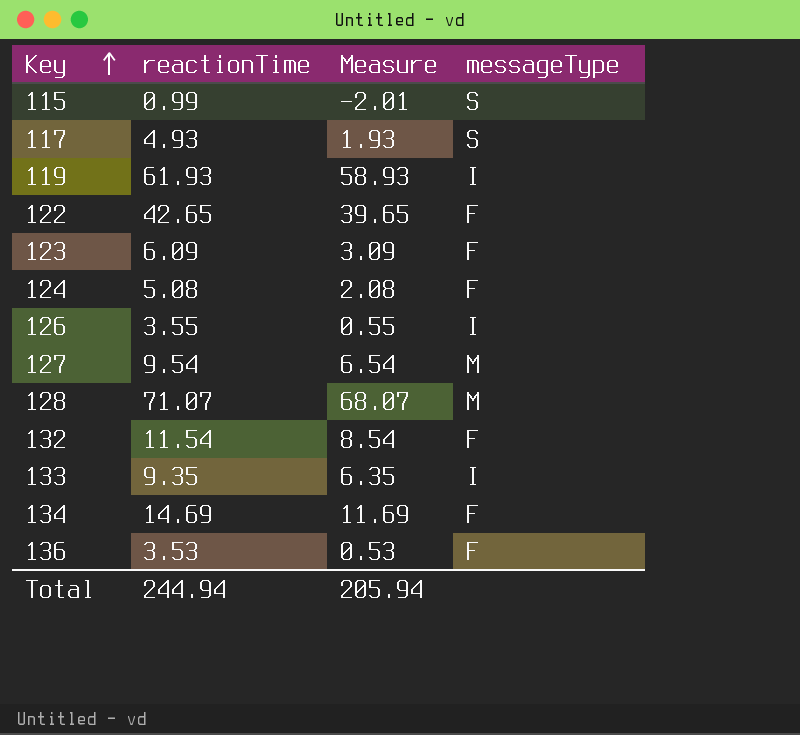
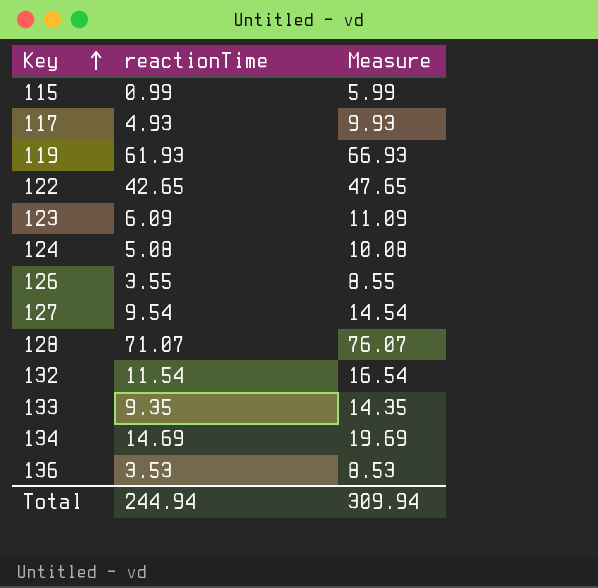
column messageType | position: 4 -> none
column Measure | formula: [reactionTime] - 3 -> [reactionTime] + 5
Total | Measure: 205.94 -> 309.94

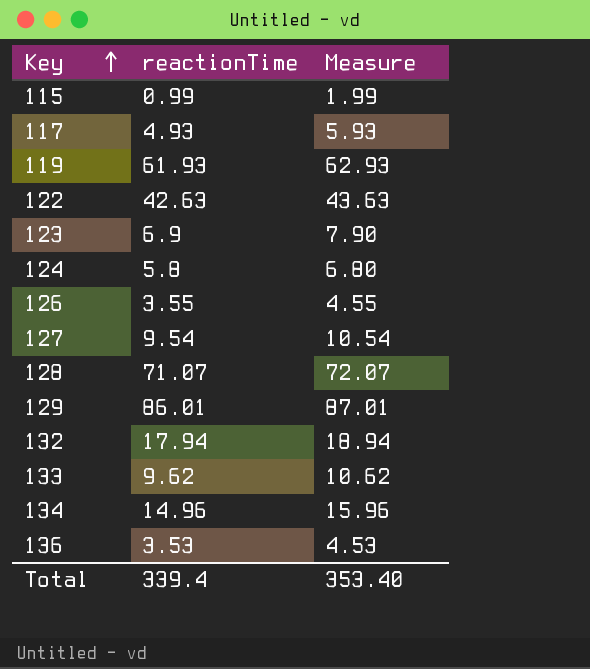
column Measure | formula: [reactionTime] + 5 -> [reactionTime] + 1
122 | reactionTime: 42.65 -> 42.63
123 | reactionTime: 6.09 -> 6.9
124 | reactionTime: 5.08 -> 5.8
row 129: none -> 86.01 | 87.01
132 | reactionTime: 11.54 -> 17.94
133 | reactionTime: 9.35 -> 9.62
134 | reactionTime: 14.69 -> 14.96
Total | reactionTime: 244.94 -> 339.4
Total | Measure: 309.94 -> 353.40

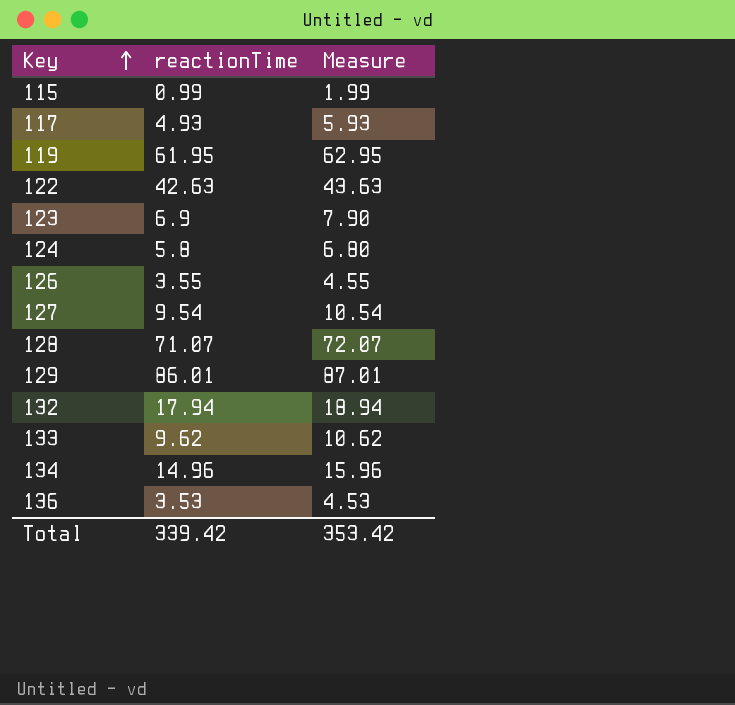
119 | reactionTime: 61.93 -> 61.95
119 | Measure: 62.93 -> 62.95
Total | reactionTime: 339.4 -> 339.42
Total | Measure: 353.40 -> 353.42

